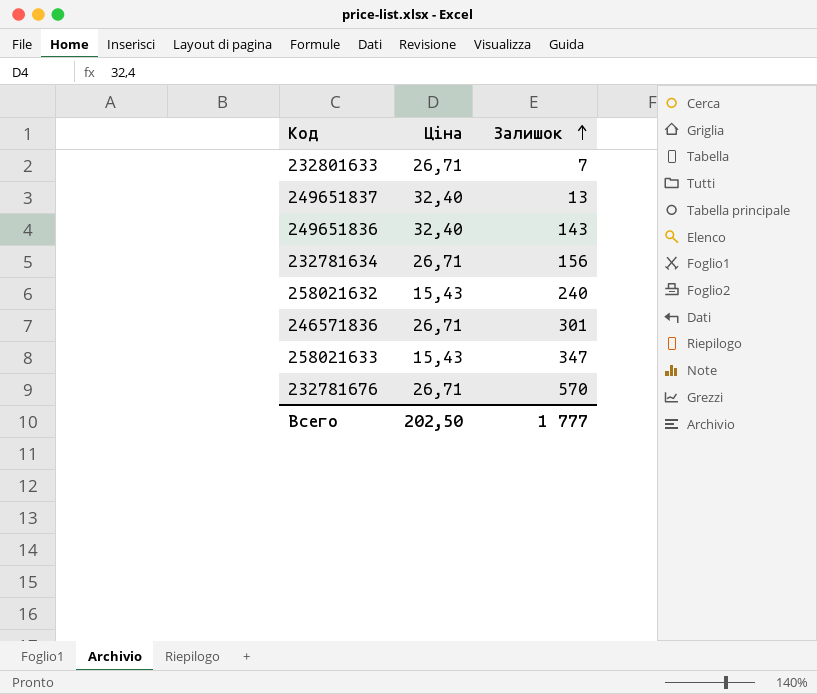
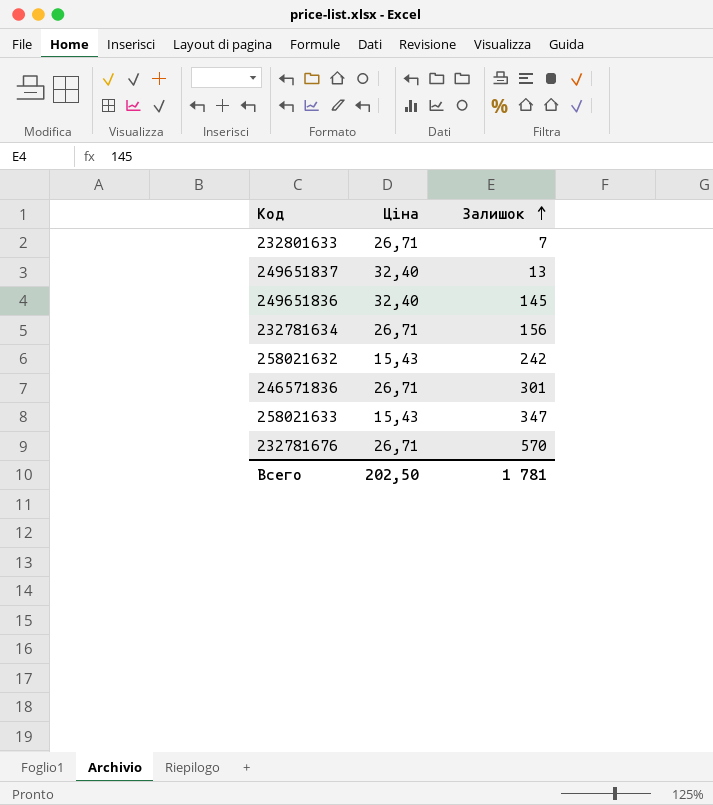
249651836 | Залишок: 143 -> 145
258021632 | Залишок: 240 -> 242
Всего | Залишок: 1 777 -> 1 781

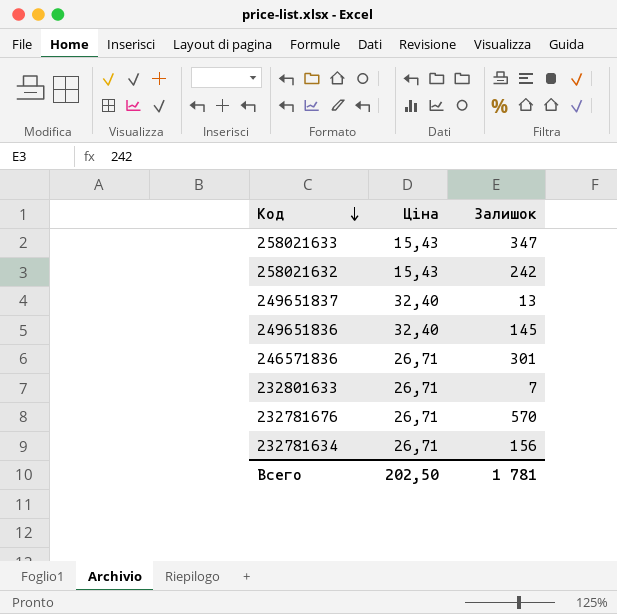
row order: Залишок ascending -> Код descending

